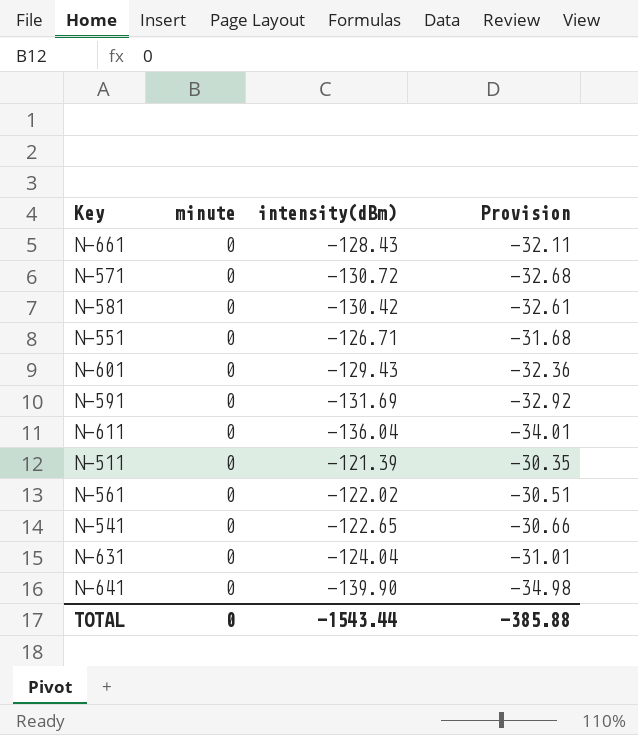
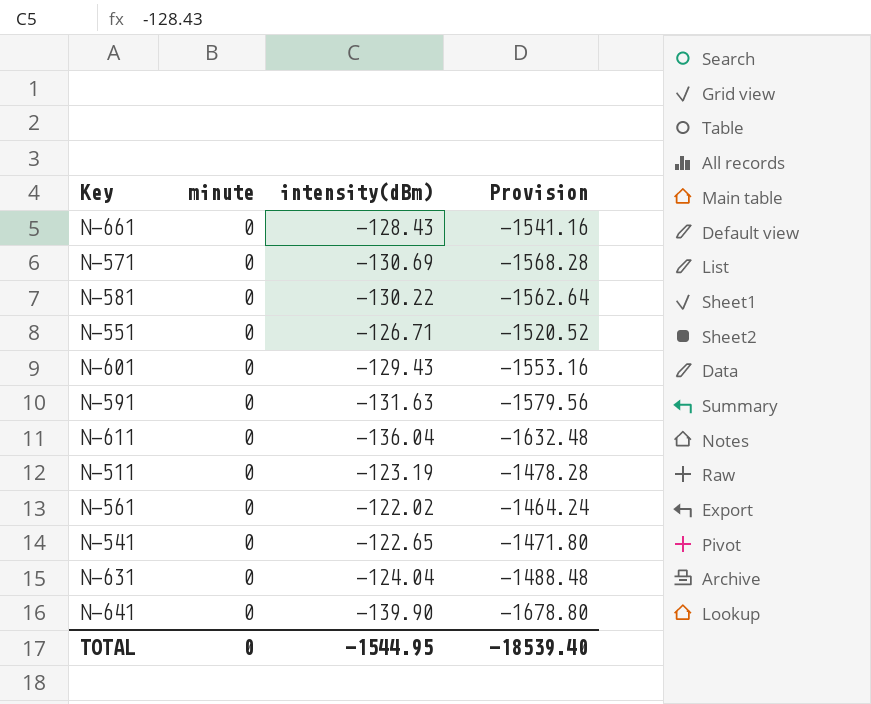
column Provision | formula: [intensity(dBm)] * 0.25 -> [intensity(dBm)] * 12
N-571 | intensity(dBm): -130.72 -> -130.69
N-581 | intensity(dBm): -130.42 -> -130.22
N-591 | intensity(dBm): -131.69 -> -131.63
N-511 | intensity(dBm): -121.39 -> -123.19
TOTAL | intensity(dBm): -1543.44 -> -1544.95
TOTAL | Provision: -385.88 -> -18539.40

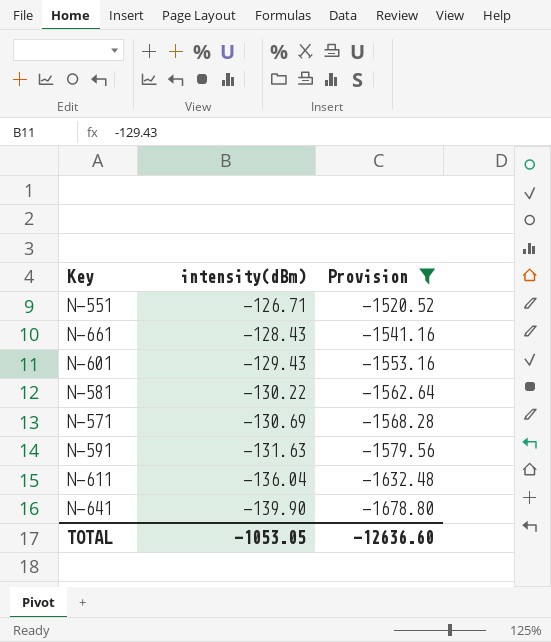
filter: none -> Provision <= -1520.52
row order: none -> intensity(dBm) descending
column minute | position: 2 -> none
TOTAL | intensity(dBm): -1544.95 -> -1053.05
TOTAL | Provision: -18539.40 -> -12636.60

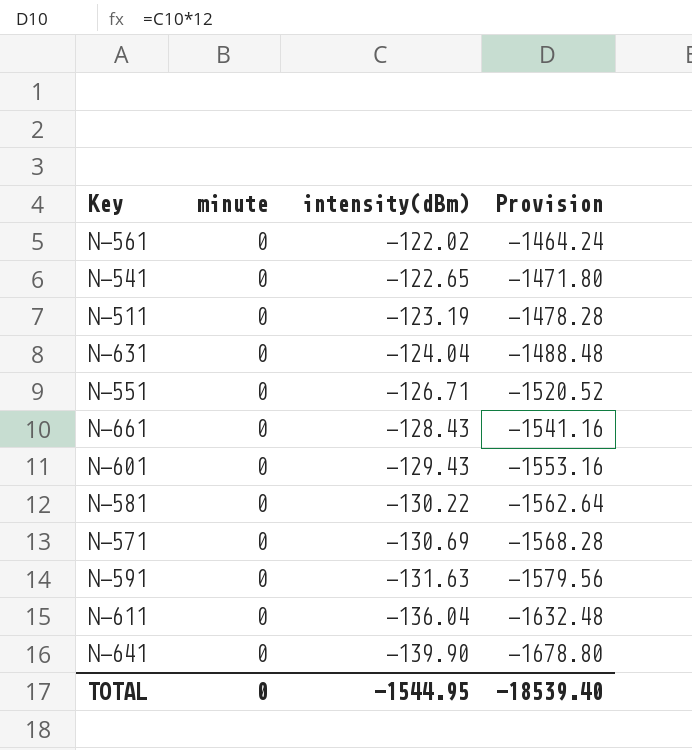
filter: Provision <= -1520.52 -> none
column minute | position: none -> 2
TOTAL | intensity(dBm): -1053.05 -> -1544.95
TOTAL | Provision: -12636.60 -> -18539.40

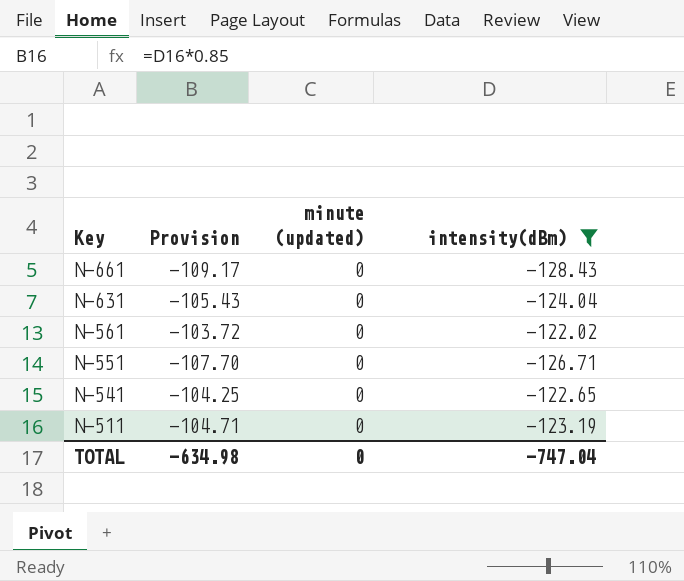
filter: none -> intensity(dBm) >= -128.43
row order: intensity(dBm) descending -> Key descending
column Provision | formula: [intensity(dBm)] * 12 -> [intensity(dBm)] * 0.85
column Provision | position: 4 -> 2
column name: minute -> minute (updated)
TOTAL | Provision: -18539.40 -> -634.98
TOTAL | intensity(dBm): -1544.95 -> -747.04

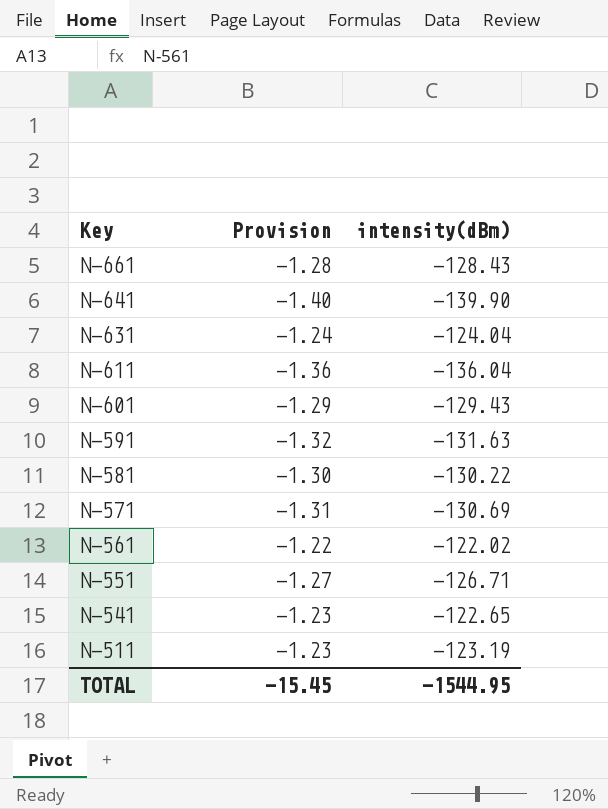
filter: intensity(dBm) >= -128.43 -> none
column minute (updated) | position: 3 -> none
column Provision | formula: [intensity(dBm)] * 0.85 -> [intensity(dBm)] * 0.01
TOTAL | Provision: -634.98 -> -15.45
TOTAL | intensity(dBm): -747.04 -> -1544.95

